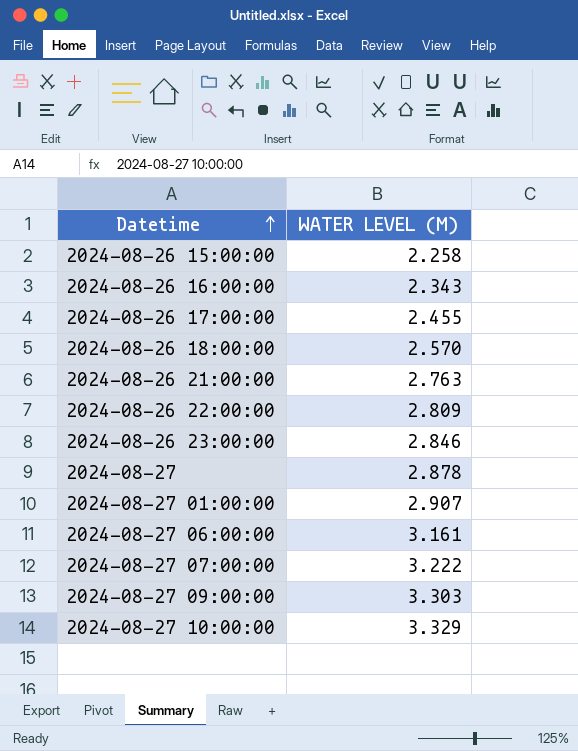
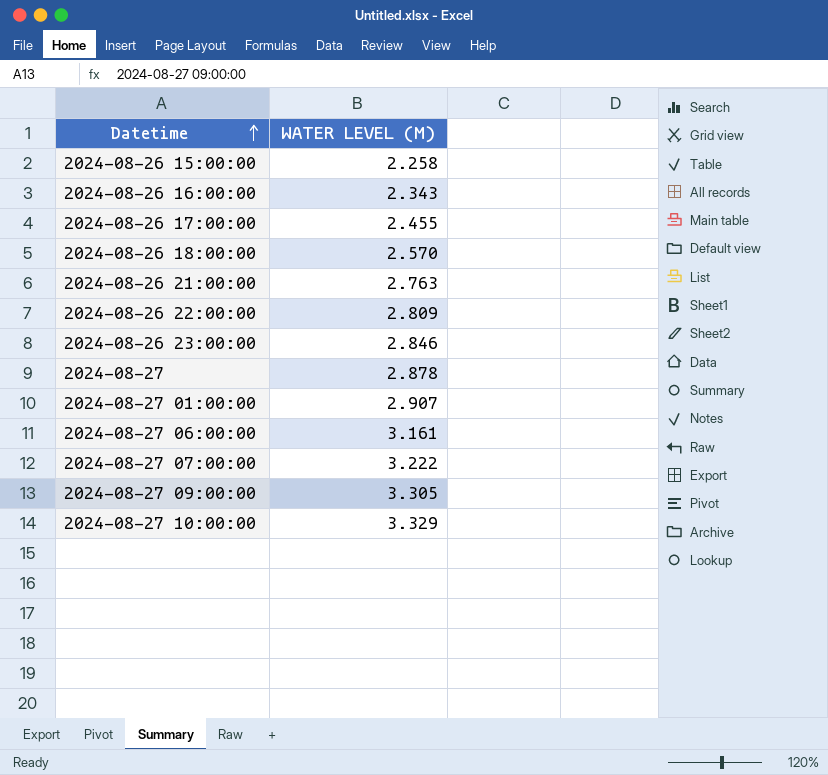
2024-08-27 09:00:00 | WATER LEVEL (M): 3.303 -> 3.305

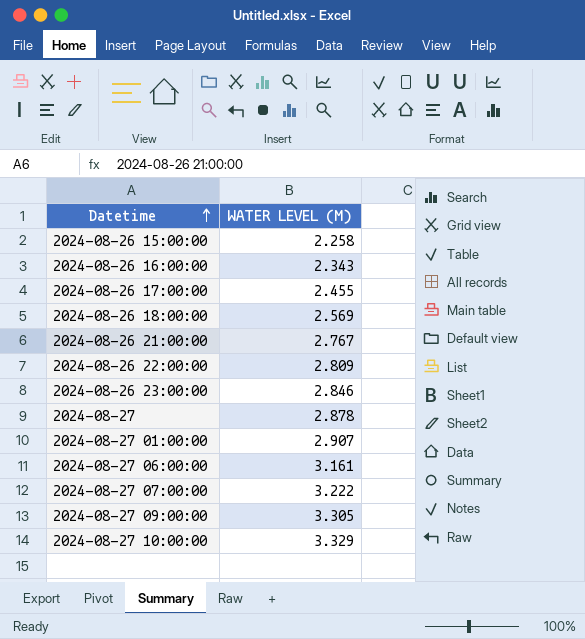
2024-08-26 18:00:00 | WATER LEVEL (M): 2.570 -> 2.569
2024-08-26 21:00:00 | WATER LEVEL (M): 2.763 -> 2.767

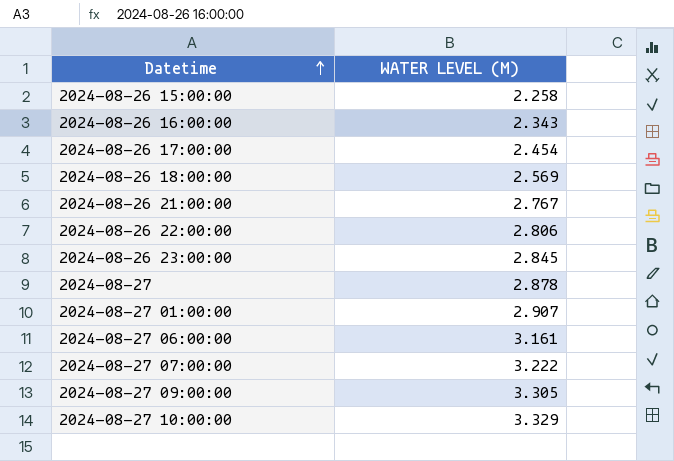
2024-08-26 17:00:00 | WATER LEVEL (M): 2.455 -> 2.454
2024-08-26 22:00:00 | WATER LEVEL (M): 2.809 -> 2.806
2024-08-26 23:00:00 | WATER LEVEL (M): 2.846 -> 2.845

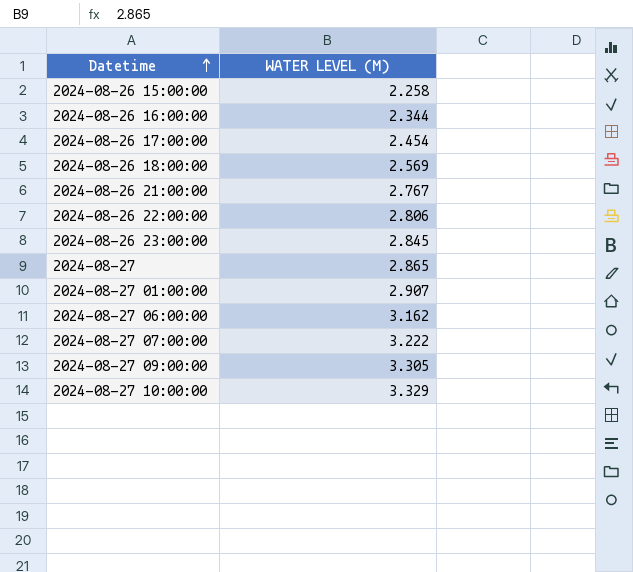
2024-08-26 16:00:00 | WATER LEVEL (M): 2.343 -> 2.344
2024-08-27 | WATER LEVEL (M): 2.878 -> 2.865
2024-08-27 06:00:00 | WATER LEVEL (M): 3.161 -> 3.162

